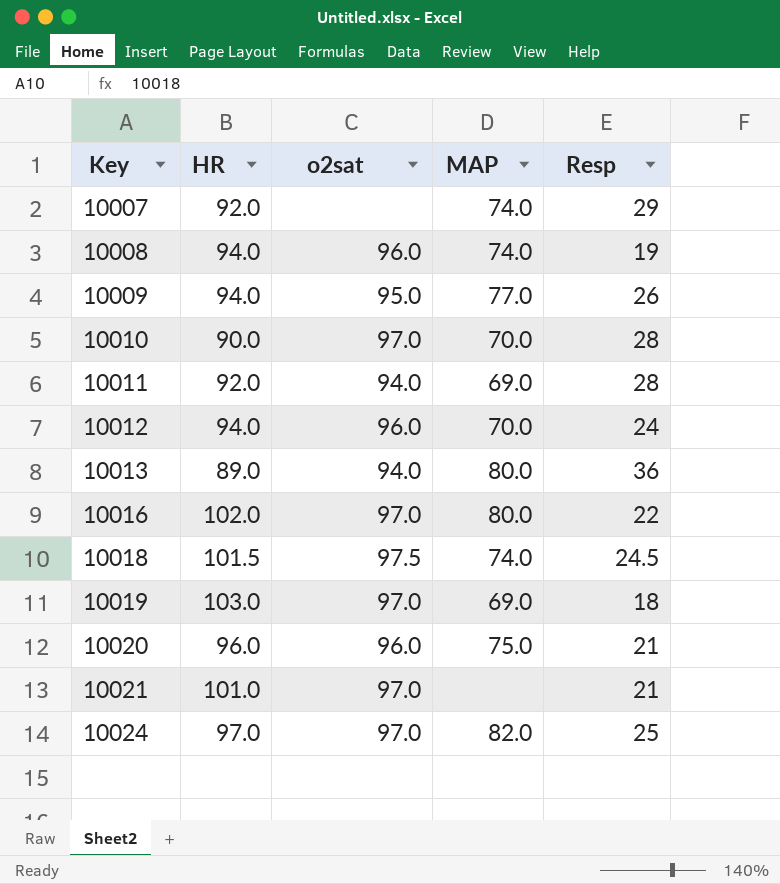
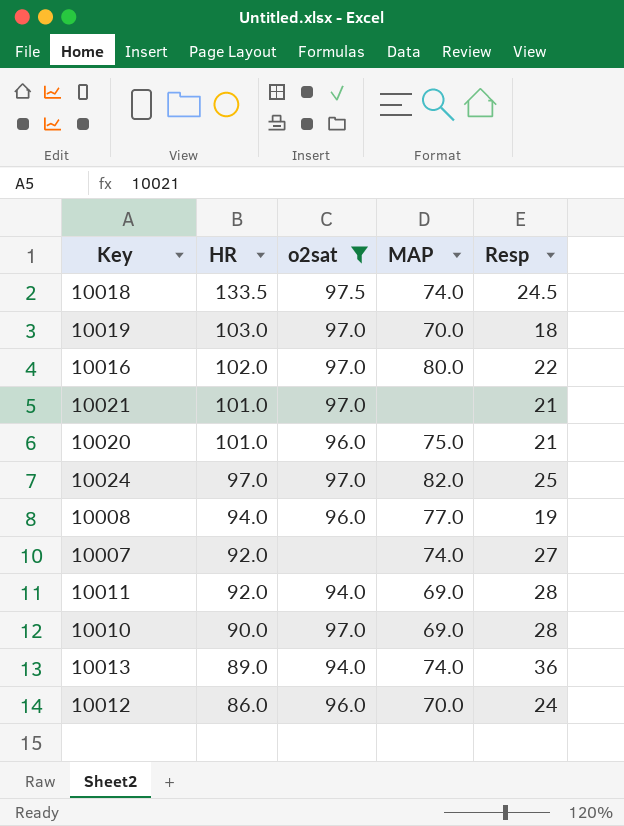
filter: none -> o2sat != 95.0
row order: Key ascending -> HR descending
10018 | HR: 101.5 -> 133.5
10019 | MAP: 69.0 -> 70.0
10020 | HR: 96.0 -> 101.0
10008 | MAP: 74.0 -> 77.0
10007 | Resp: 29 -> 27
10010 | MAP: 70.0 -> 69.0
10013 | MAP: 80.0 -> 74.0
10012 | HR: 94.0 -> 86.0

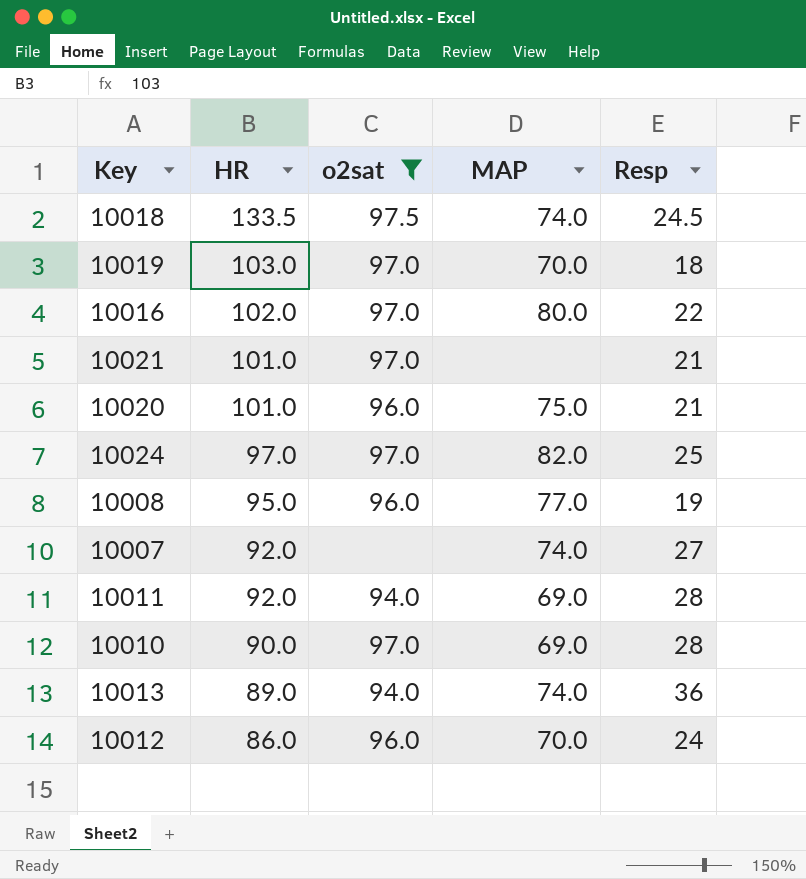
10008 | HR: 94.0 -> 95.0

